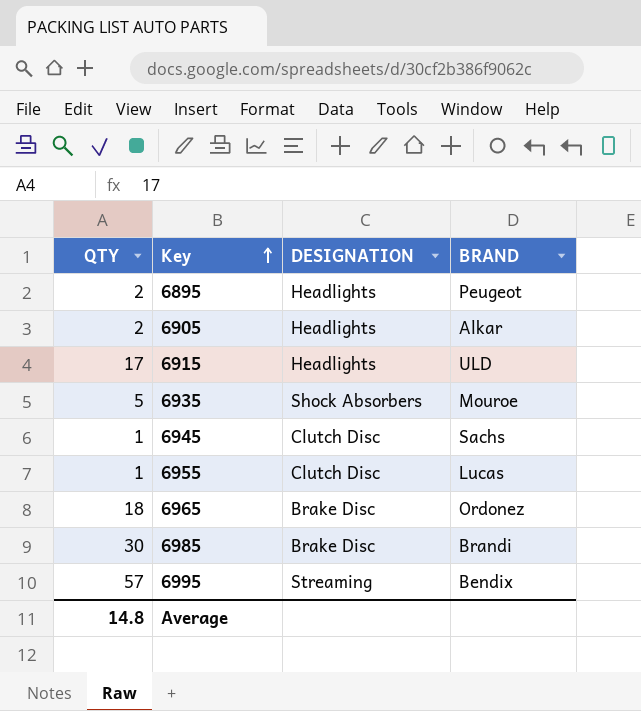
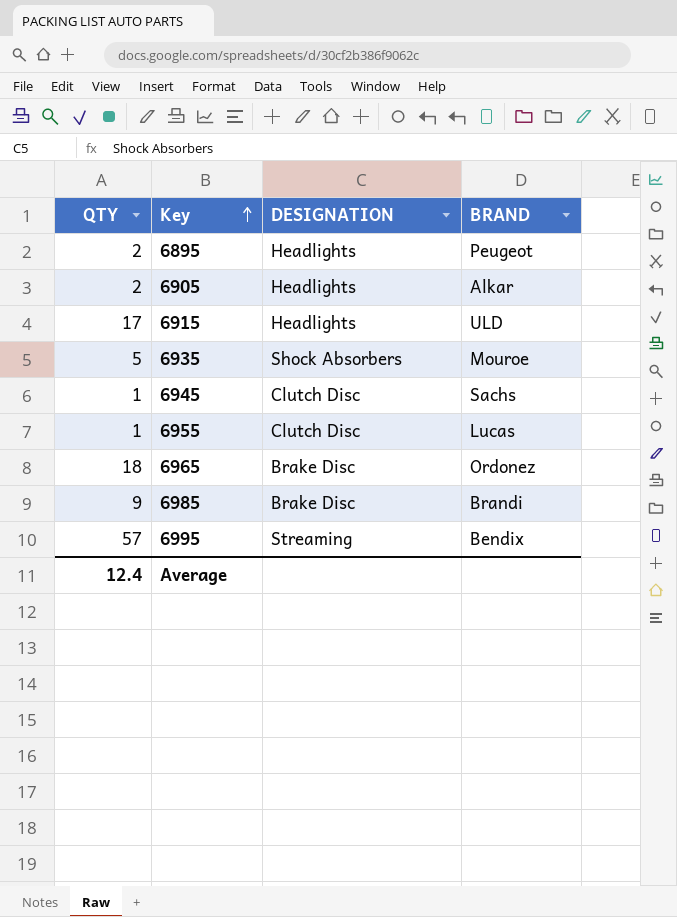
6985 | QTY: 30 -> 9
Average | QTY: 14.8 -> 12.4

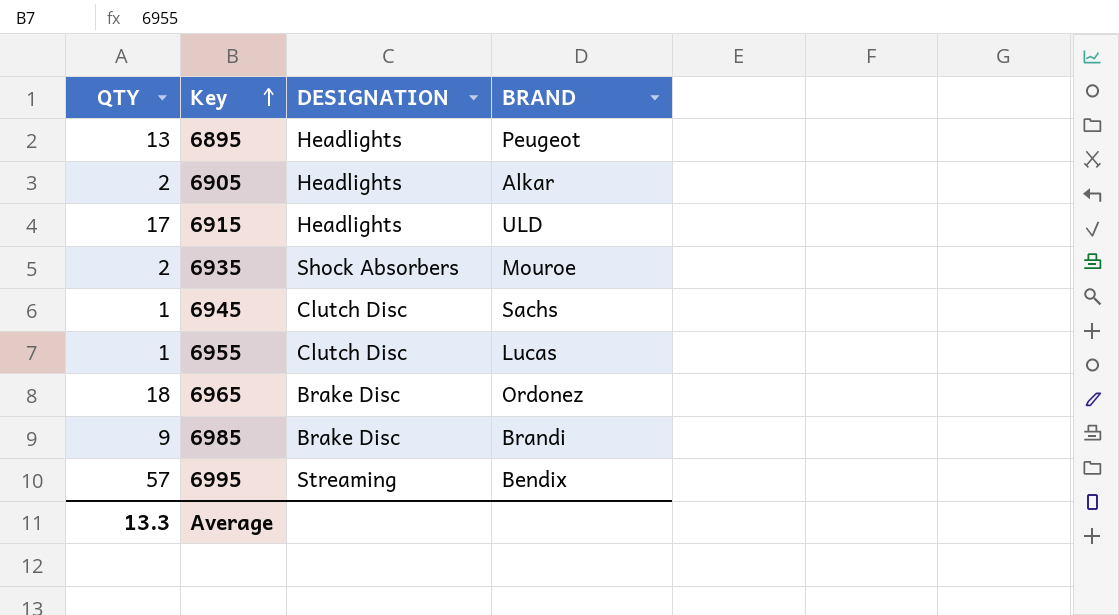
6895 | QTY: 2 -> 13
6935 | QTY: 5 -> 2
Average | QTY: 12.4 -> 13.3

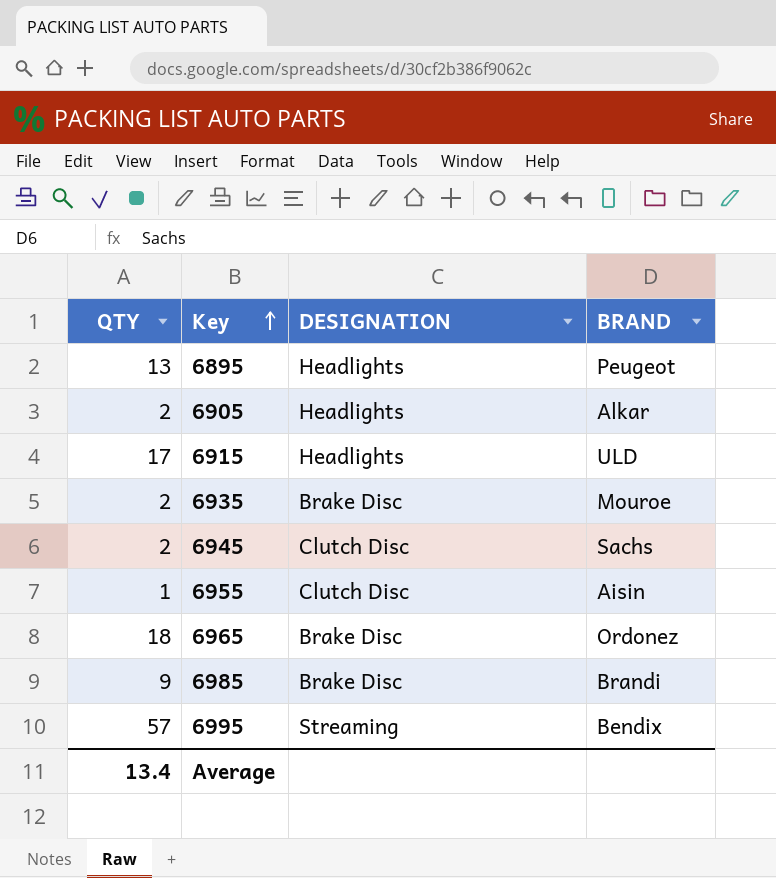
6935 | DESIGNATION: Shock Absorbers -> Brake Disc
6945 | QTY: 1 -> 2
6955 | BRAND: Lucas -> Aisin
Average | QTY: 13.3 -> 13.4

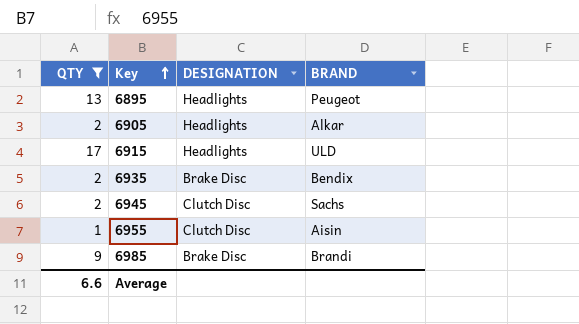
filter: none -> QTY <= 17
6935 | BRAND: Mouroe -> Bendix
Average | QTY: 13.4 -> 6.6

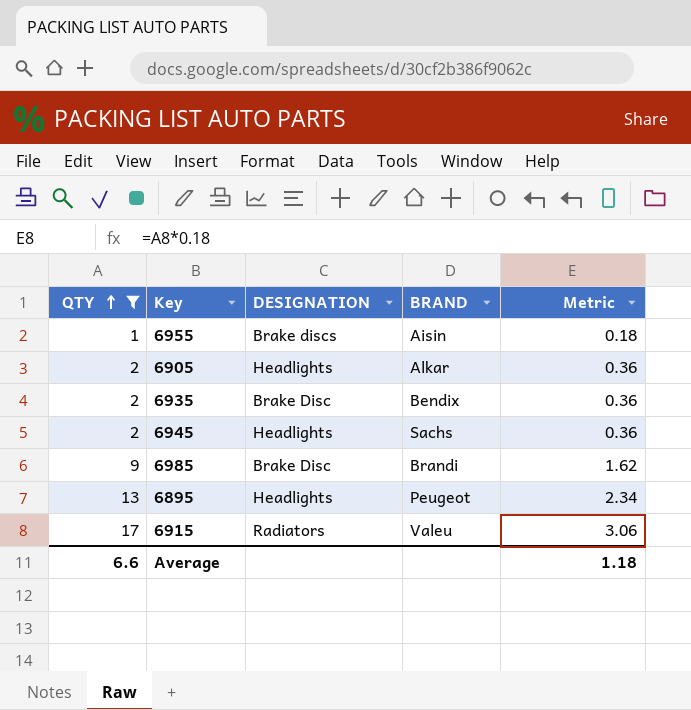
row order: Key ascending -> QTY ascending
column Metric | formula: none -> [QTY] * 0.18
6955 | DESIGNATION: Clutch Disc -> Brake discs
6945 | DESIGNATION: Clutch Disc -> Headlights
6915 | DESIGNATION: Headlights -> Radiators
6915 | BRAND: ULD -> Valeu

